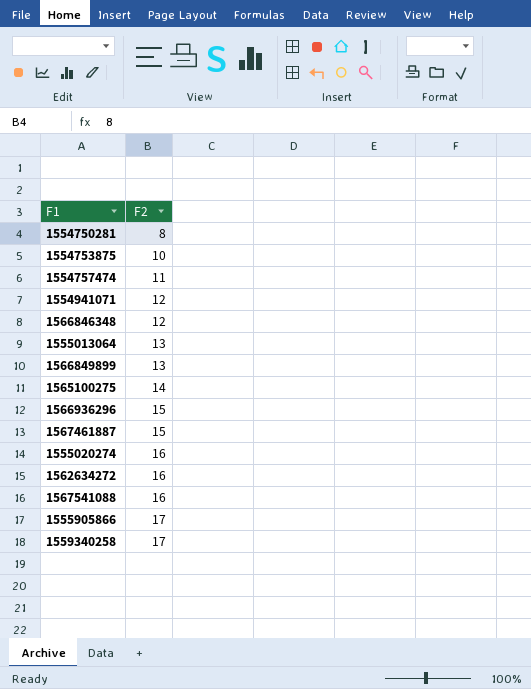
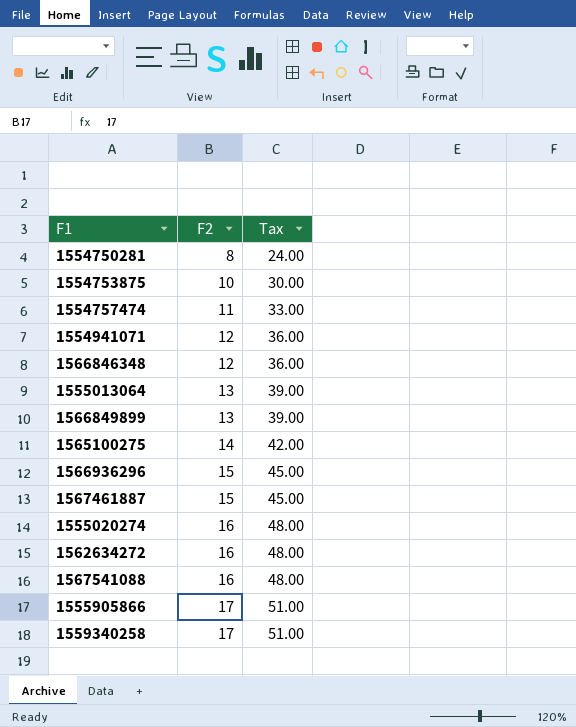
column Tax | formula: none -> [F2] * 3

